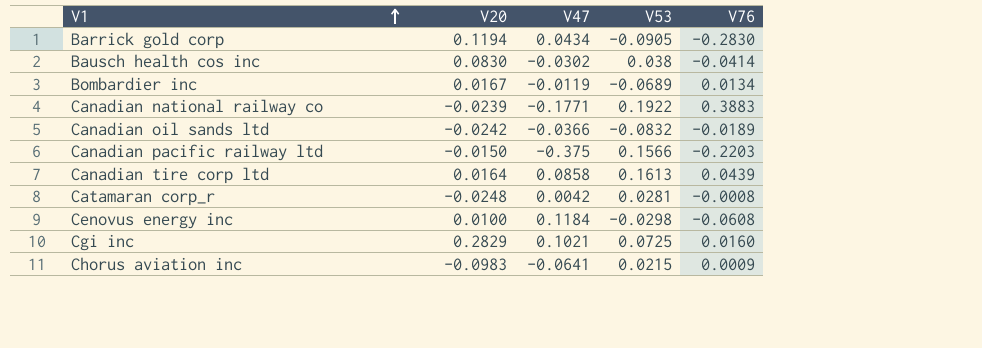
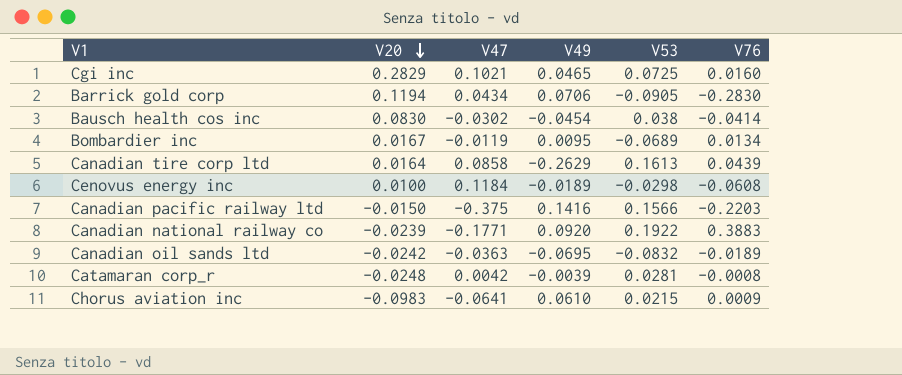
row order: V1 ascending -> V20 descending
column V49 | position: none -> 4
Canadian oil sands ltd | V47: -0.0366 -> -0.0363

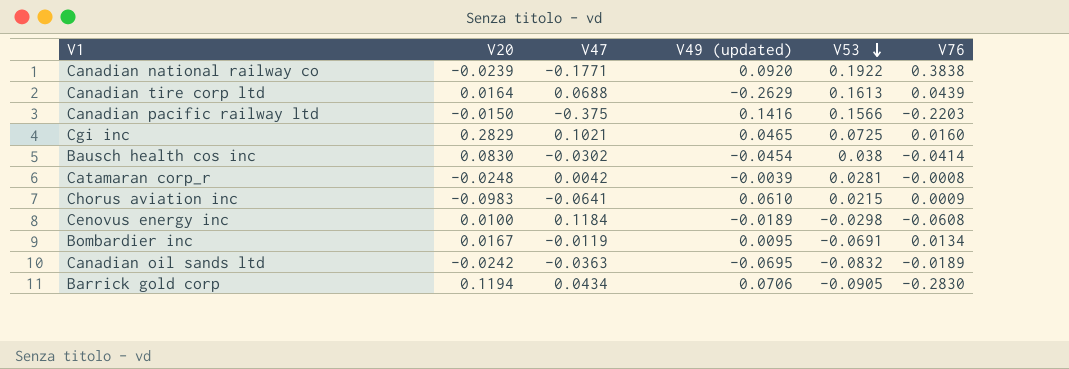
row order: V20 descending -> V53 descending
column name: V49 -> V49 (updated)
Canadian national railway co | V76: 0.3883 -> 0.3838
Canadian tire corp ltd | V47: 0.0858 -> 0.0688
Bombardier inc | V53: -0.0689 -> -0.0691

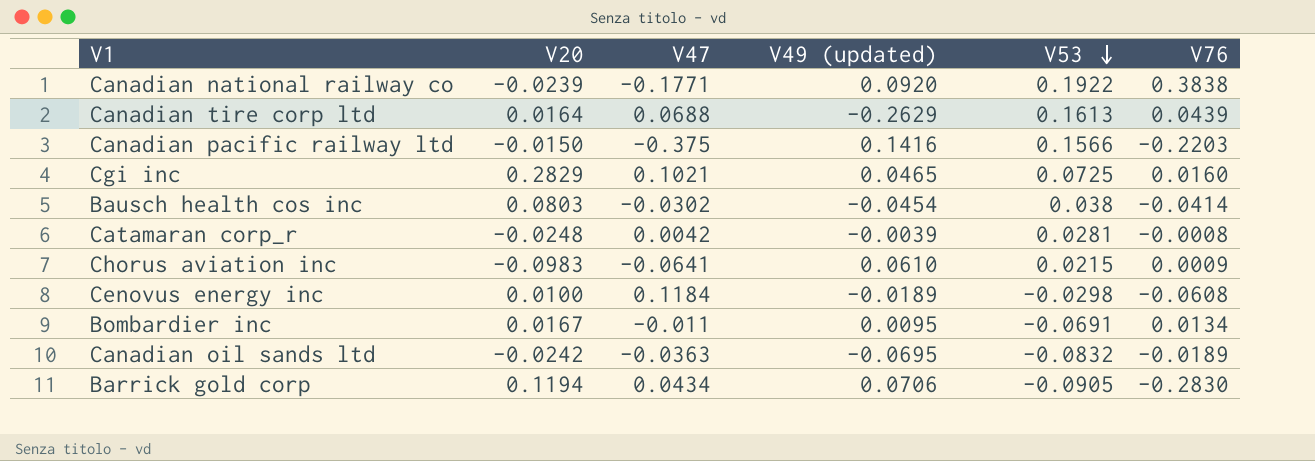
Bausch health cos inc | V20: 0.0830 -> 0.0803
Bombardier inc | V47: -0.0119 -> -0.011

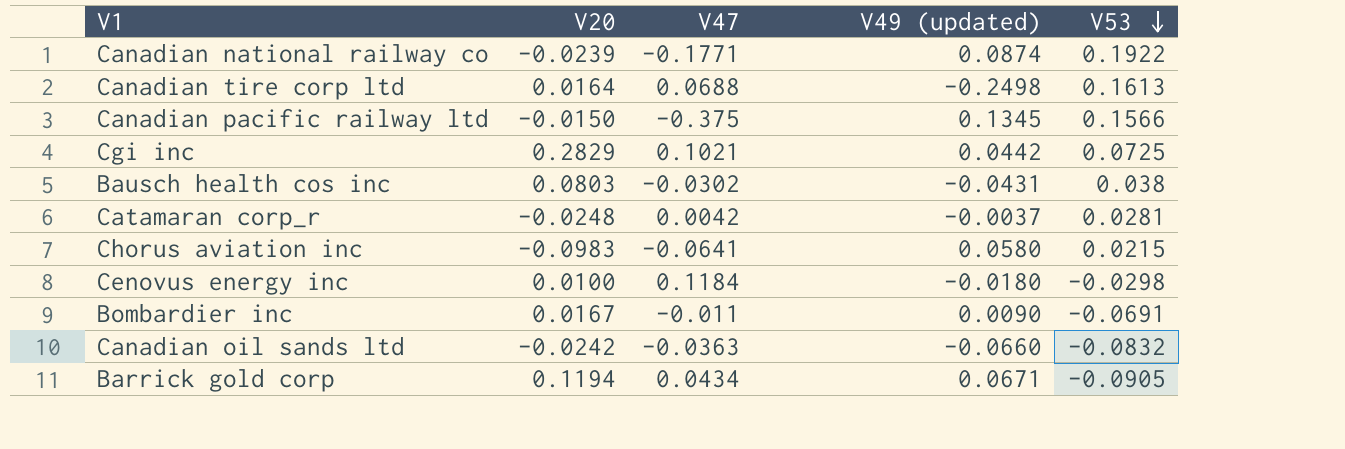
column V76 | position: 6 -> none
Canadian national railway co | V49 (updated): 0.0920 -> 0.0874
Canadian tire corp ltd | V49 (updated): -0.2629 -> -0.2498
Canadian pacific railway ltd | V49 (updated): 0.1416 -> 0.1345
Cgi inc | V49 (updated): 0.0465 -> 0.0442
Bausch health cos inc | V49 (updated): -0.0454 -> -0.0431
Catamaran corp_r | V49 (updated): -0.0039 -> -0.0037
Chorus aviation inc | V49 (updated): 0.0610 -> 0.0580
Cenovus energy inc | V49 (updated): -0.0189 -> -0.0180
Bombardier inc | V49 (updated): 0.0095 -> 0.0090
Canadian oil sands ltd | V49 (updated): -0.0695 -> -0.0660
Barrick gold corp | V49 (updated): 0.0706 -> 0.0671

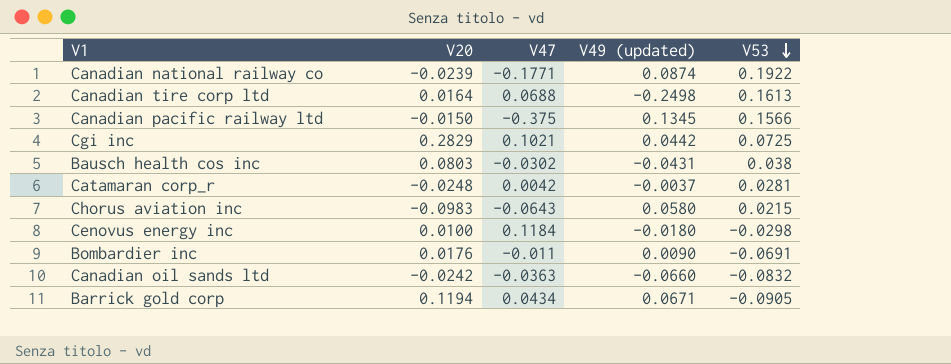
Chorus aviation inc | V47: -0.0641 -> -0.0643
Bombardier inc | V20: 0.0167 -> 0.0176

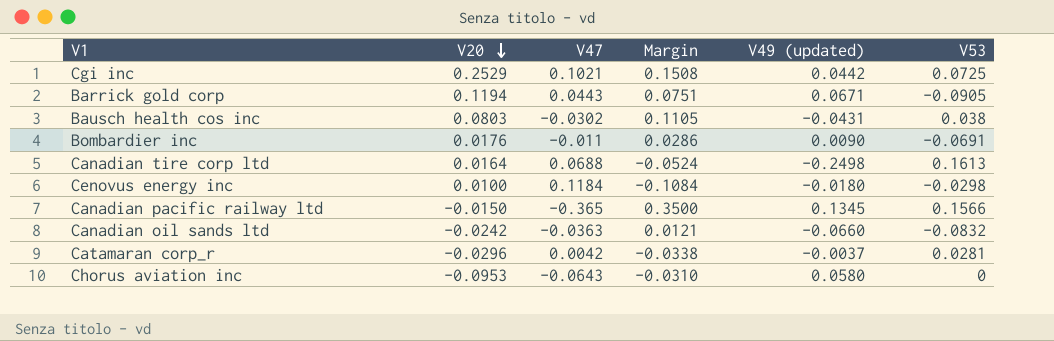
row order: V53 descending -> V20 descending
column Margin | formula: none -> [V20] - [V47]
row Canadian national railway co: -0.0239 | -0.1771 | 0.0874 | 0.1922 -> none
Cgi inc | V20: 0.2829 -> 0.2529
Barrick gold corp | V47: 0.0434 -> 0.0443
Canadian pacific railway ltd | V47: -0.375 -> -0.365
Catamaran corp_r | V20: -0.0248 -> -0.0296
Chorus aviation inc | V20: -0.0983 -> -0.0953
Chorus aviation inc | V53: 0.0215 -> 0

